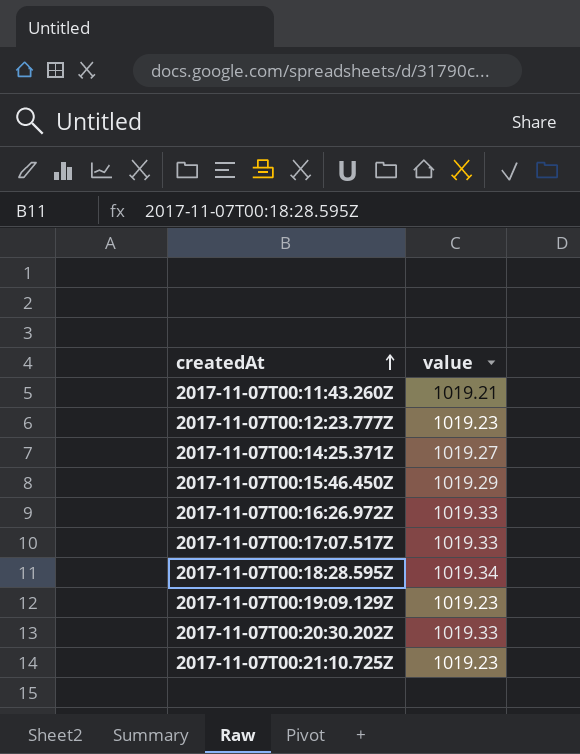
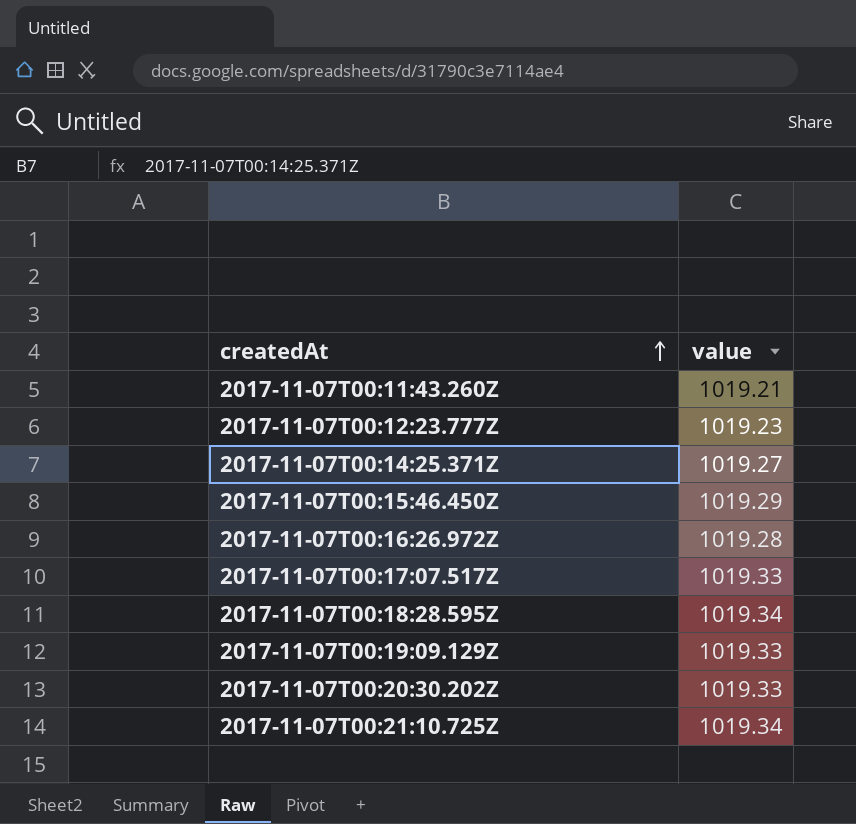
2017-11-07T00:16:26.972Z | value: 1019.33 -> 1019.28
2017-11-07T00:19:09.129Z | value: 1019.23 -> 1019.33
2017-11-07T00:21:10.725Z | value: 1019.23 -> 1019.34

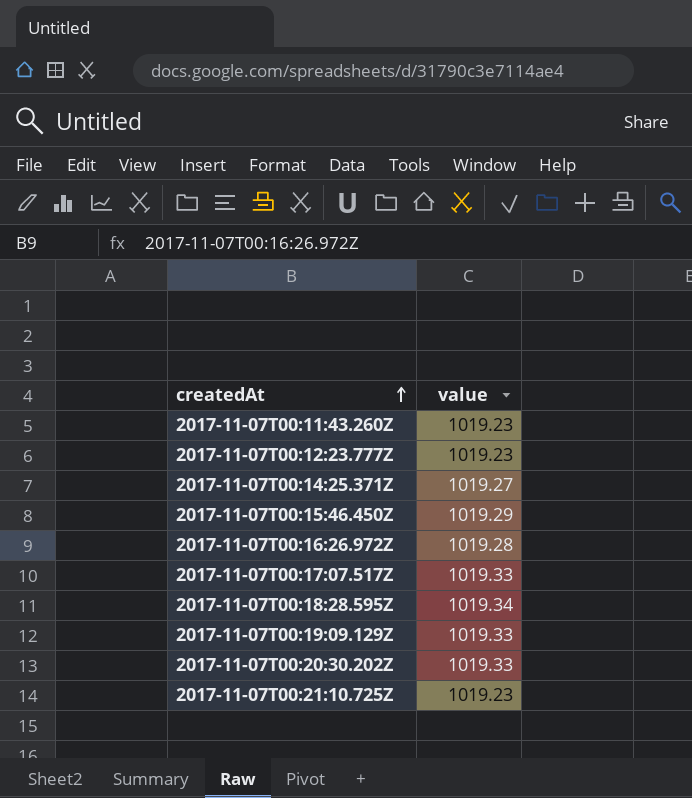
2017-11-07T00:11:43.260Z | value: 1019.21 -> 1019.23
2017-11-07T00:21:10.725Z | value: 1019.34 -> 1019.23

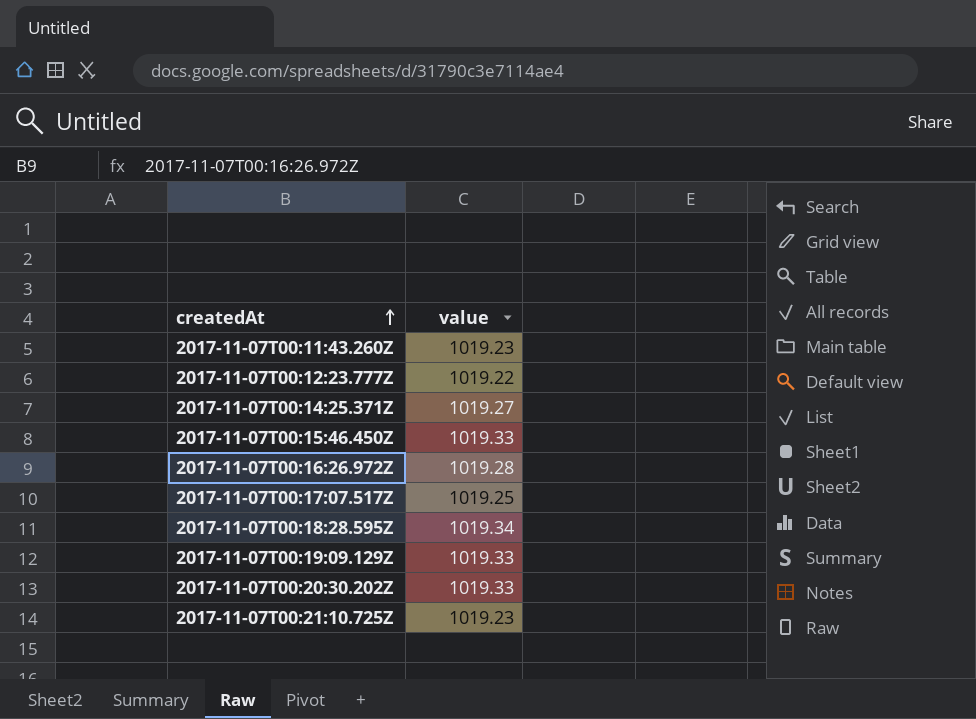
2017-11-07T00:12:23.777Z | value: 1019.23 -> 1019.22
2017-11-07T00:15:46.450Z | value: 1019.29 -> 1019.33
2017-11-07T00:17:07.517Z | value: 1019.33 -> 1019.25

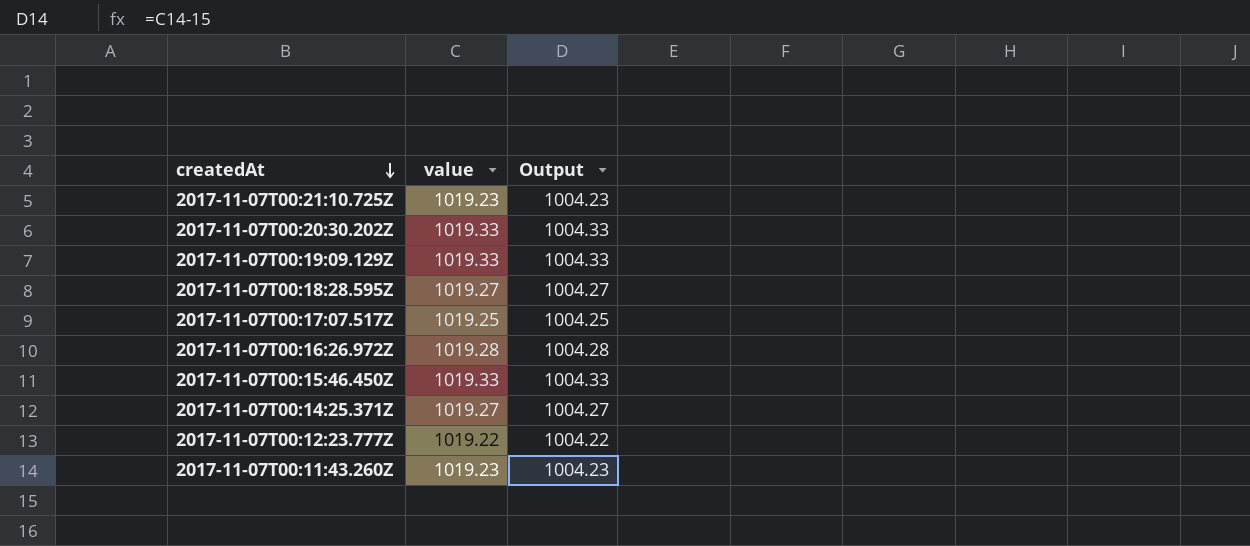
row order: createdAt ascending -> createdAt descending
column Output | formula: none -> [value] - 15
2017-11-07T00:18:28.595Z | value: 1019.34 -> 1019.27

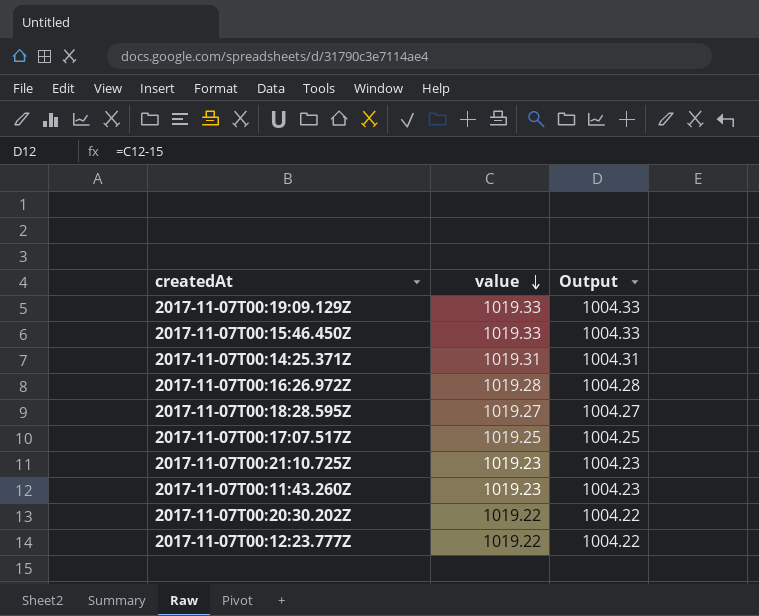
row order: createdAt descending -> value descending
2017-11-07T00:14:25.371Z | value: 1019.27 -> 1019.31
2017-11-07T00:14:25.371Z | Output: 1004.27 -> 1004.31
2017-11-07T00:20:30.202Z | value: 1019.33 -> 1019.22
2017-11-07T00:20:30.202Z | Output: 1004.33 -> 1004.22

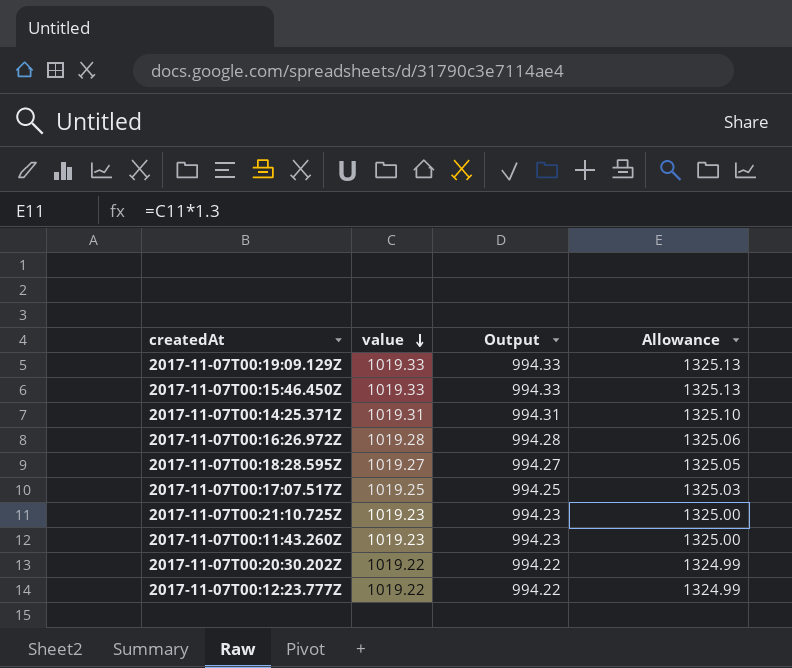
column Output | formula: [value] - 15 -> [value] - 25
column Allowance | formula: none -> [value] * 1.3

